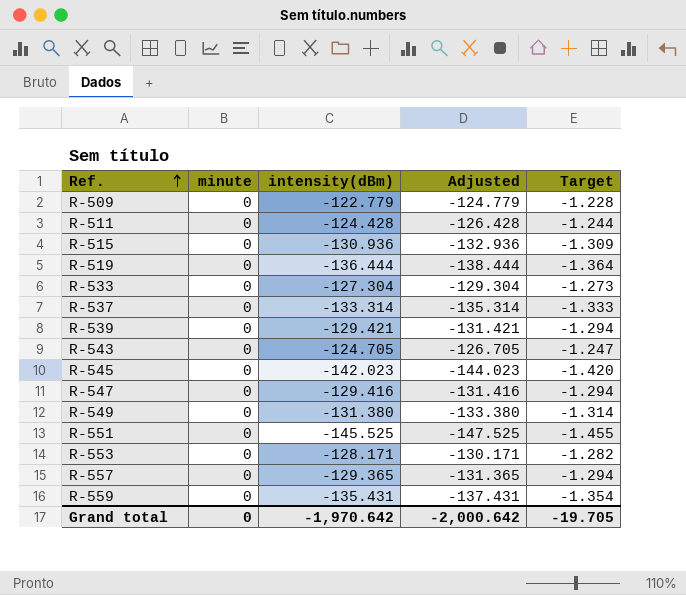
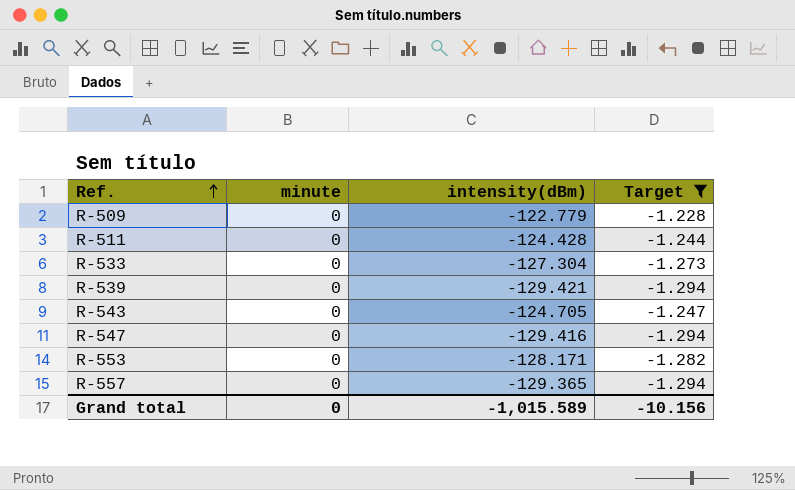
filter: none -> Target >= -1.294
column Adjusted | formula: [intensity(dBm)] - 2 -> none
Grand total | intensity(dBm): -1,970.642 -> -1,015.589
Grand total | Target: -19.705 -> -10.156

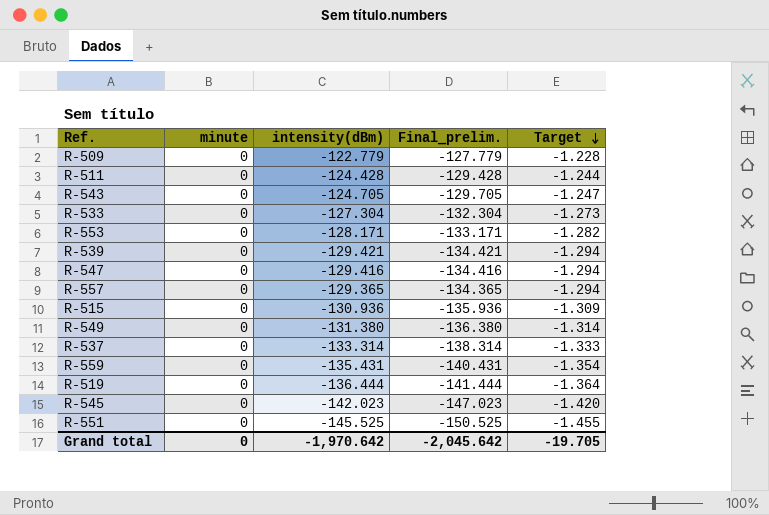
filter: Target >= -1.294 -> none
row order: Ref. ascending -> Target descending
column Final_prelim. | formula: none -> [intensity(dBm)] - 5
Grand total | intensity(dBm): -1,015.589 -> -1,970.642
Grand total | Target: -10.156 -> -19.705

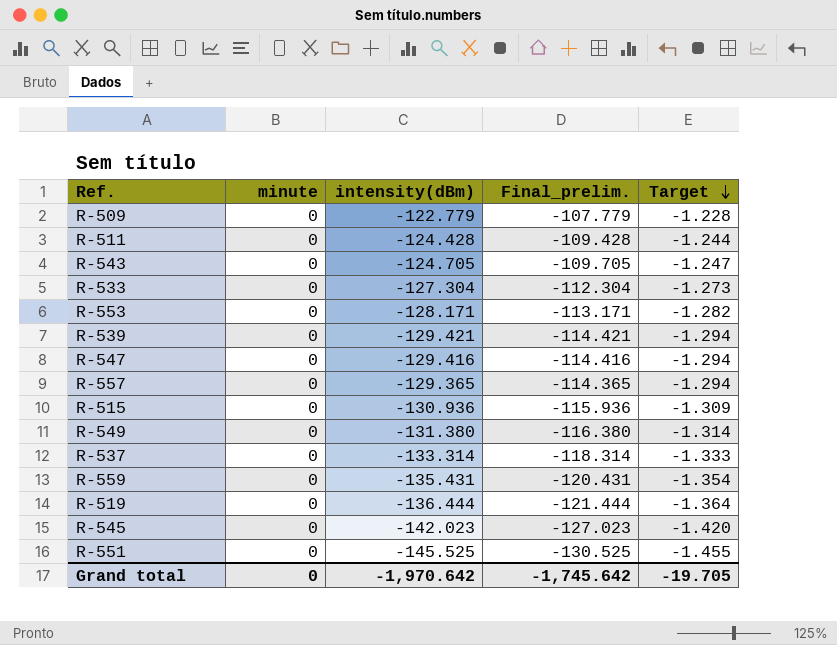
column Final_prelim. | formula: [intensity(dBm)] - 5 -> [intensity(dBm)] + 15
Grand total | Final_prelim.: -2,045.642 -> -1,745.642

